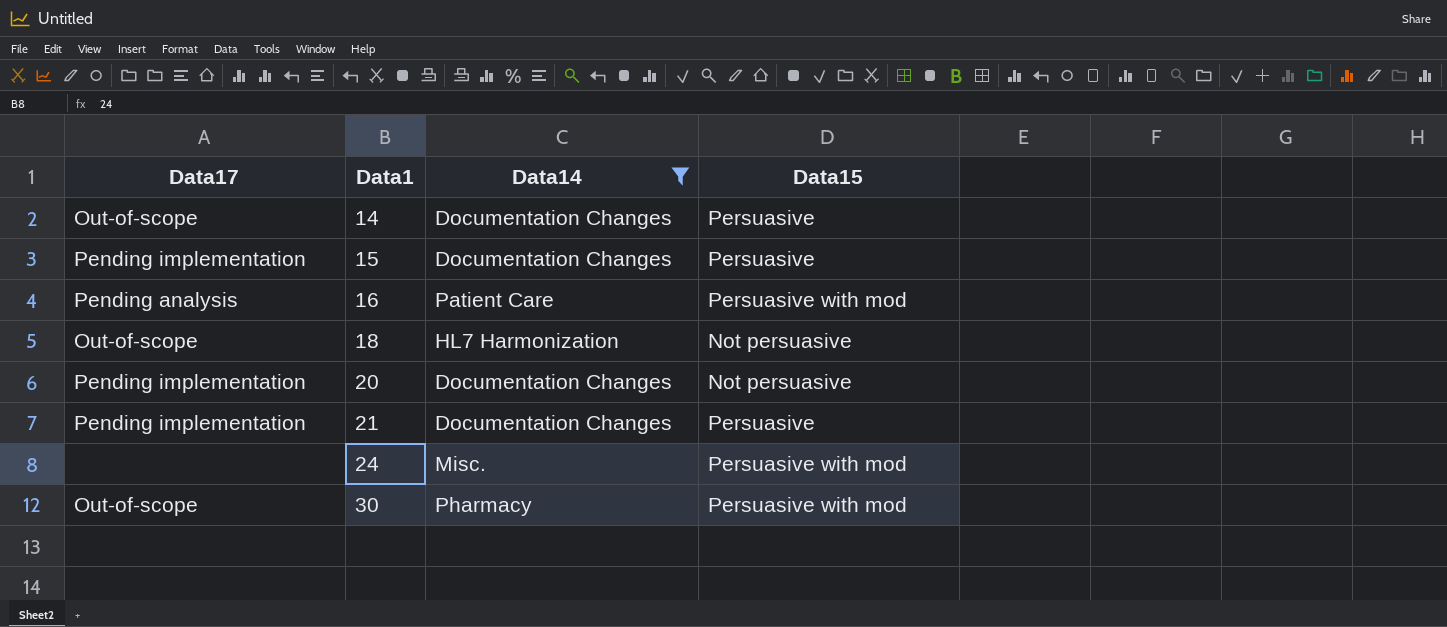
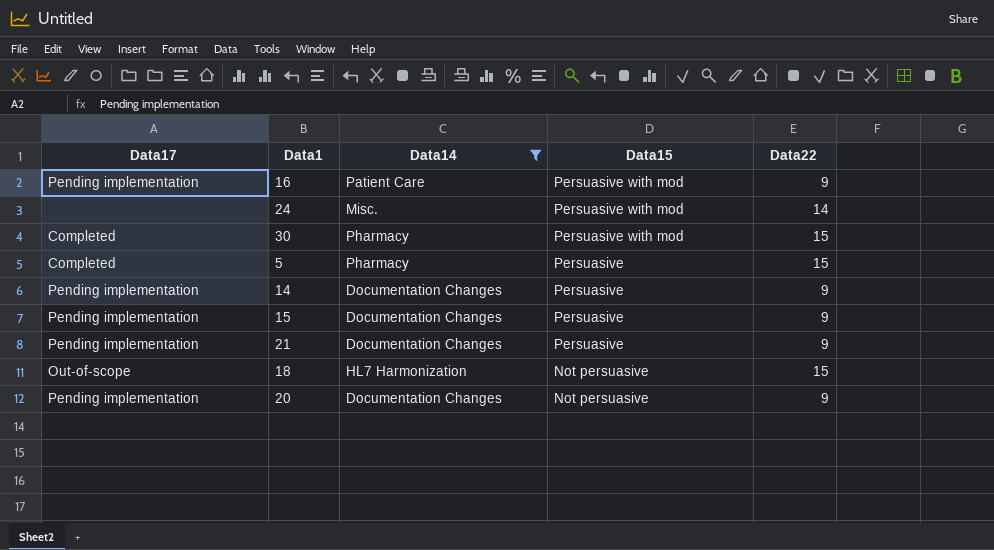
row order: Data1 ascending -> Data15 descending
column Data22 | position: none -> 5
16 | Data17: Pending analysis -> Pending implementation
30 | Data17: Out-of-scope -> Completed
row 5: none -> Completed | Pharmacy | Persuasive | 15
14 | Data17: Out-of-scope -> Pending implementation

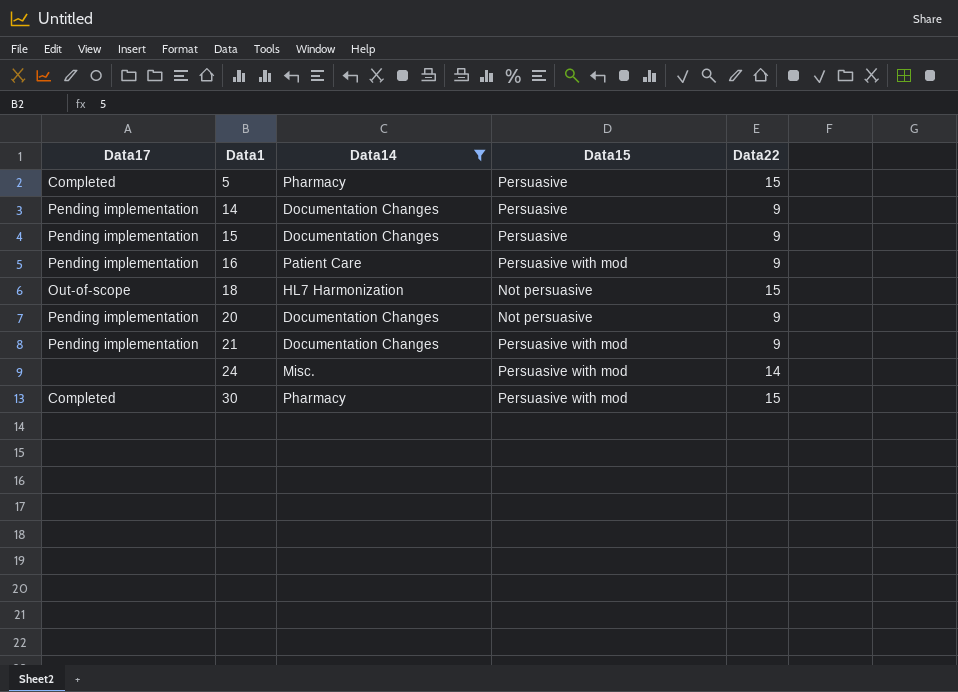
row order: Data15 descending -> Data1 ascending
21 | Data15: Persuasive -> Persuasive with mod

